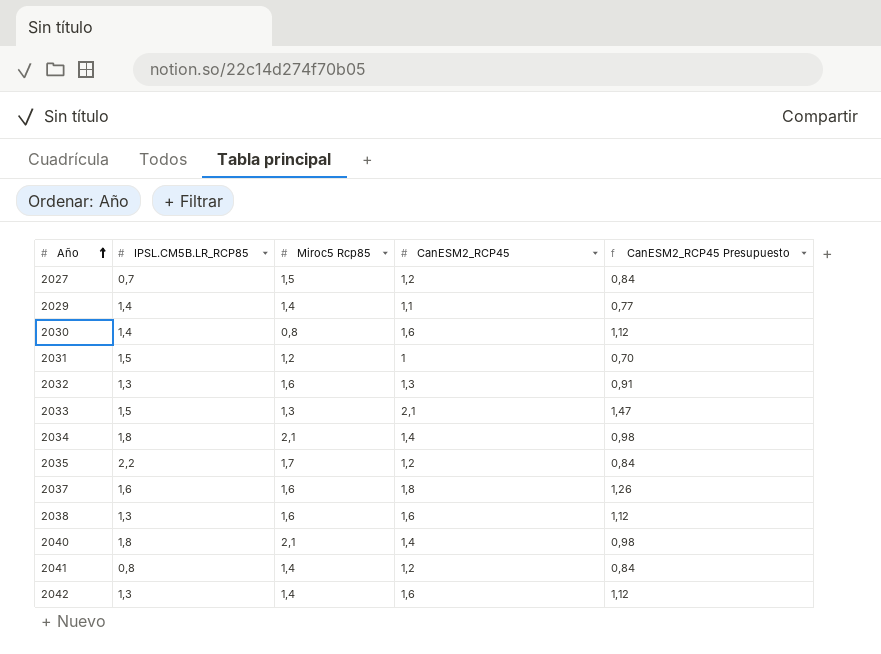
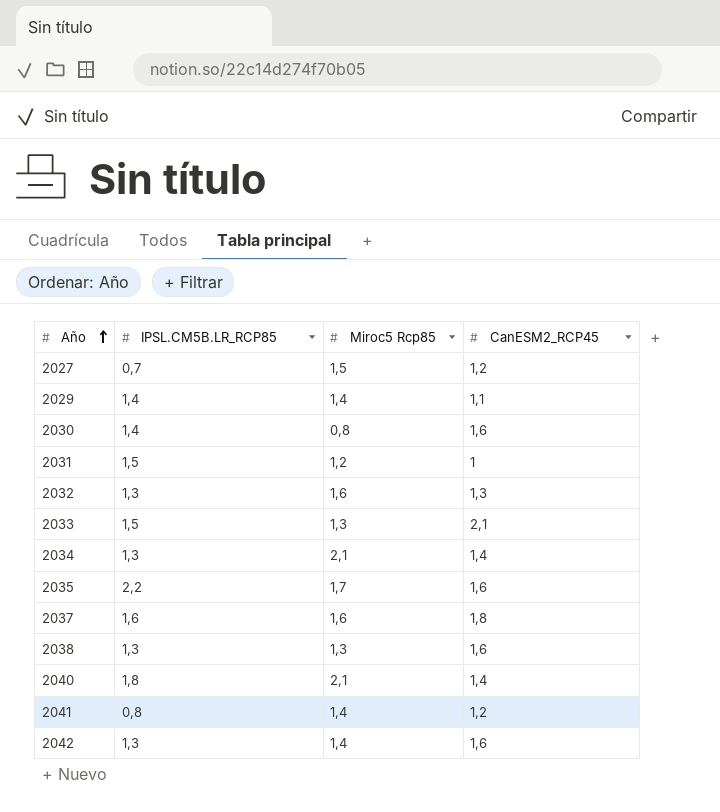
column CanESM2_RCP45 Presupuesto | formula: [CanESM2_RCP45] * 0,7 -> none
2034 | IPSL.CM5B.LR_RCP85: 1,8 -> 1,3
2035 | CanESM2_RCP45: 1,2 -> 1,6
2038 | Miroc5 Rcp85: 1,6 -> 1,3

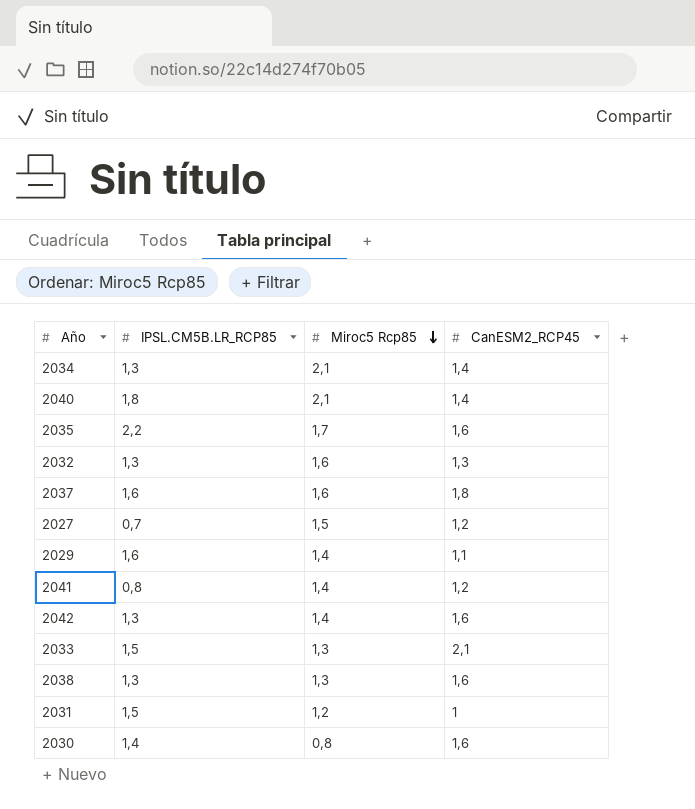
row order: Año ascending -> Miroc5 Rcp85 descending
2029 | IPSL.CM5B.LR_RCP85: 1,4 -> 1,6

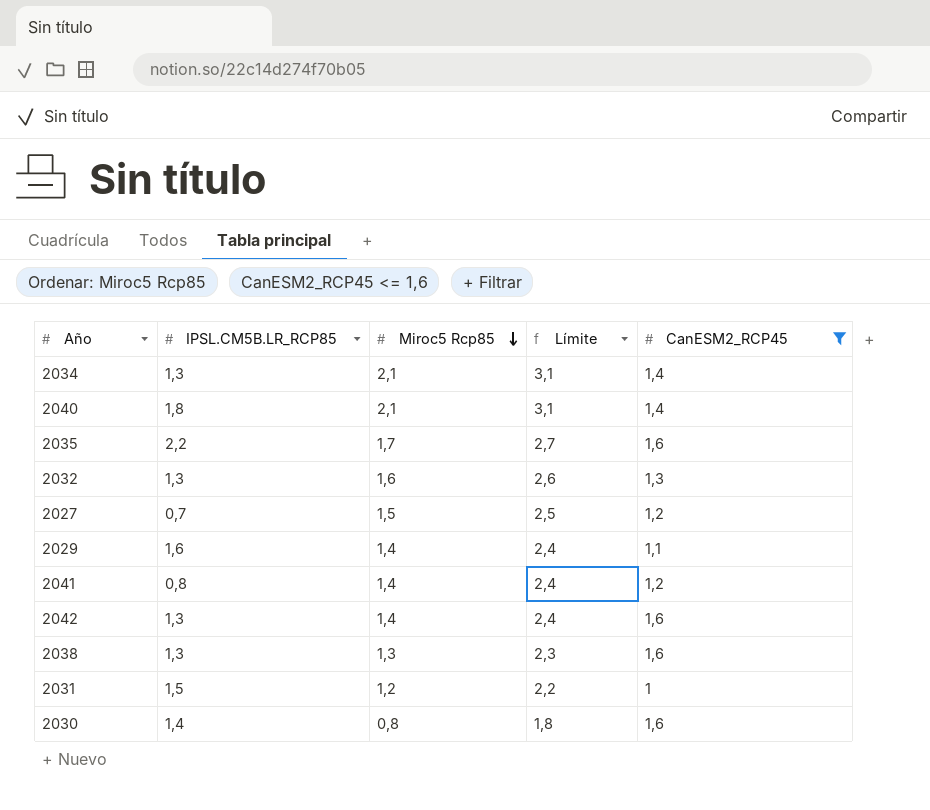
filter: none -> CanESM2_RCP45 <= 1,6
column Límite | formula: none -> [Miroc5 Rcp85] + 1

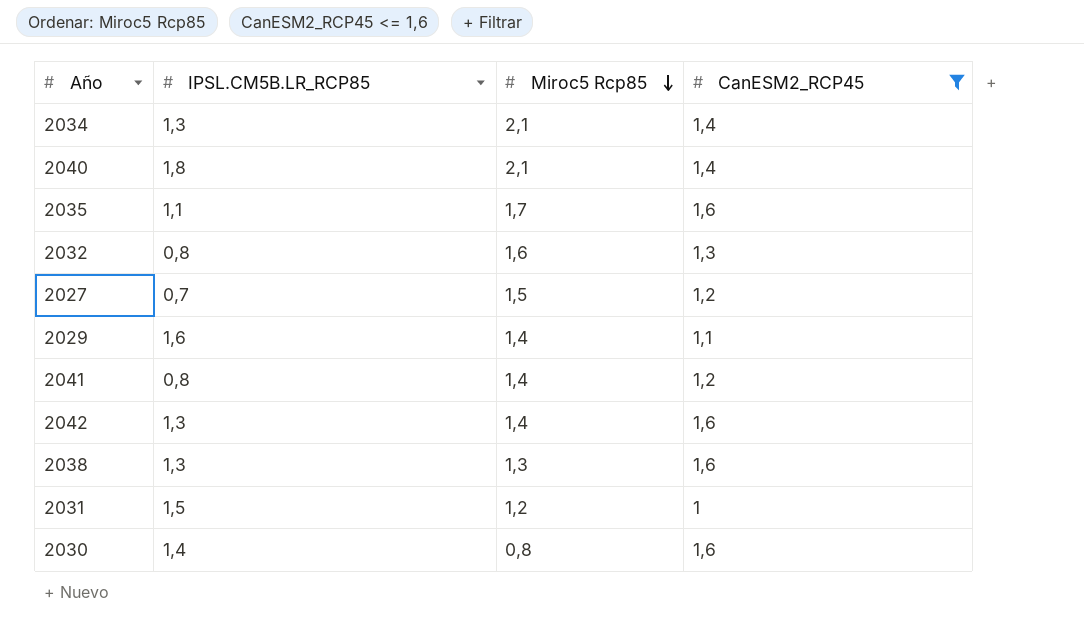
column Límite | formula: [Miroc5 Rcp85] + 1 -> none
2035 | IPSL.CM5B.LR_RCP85: 2,2 -> 1,1
2032 | IPSL.CM5B.LR_RCP85: 1,3 -> 0,8

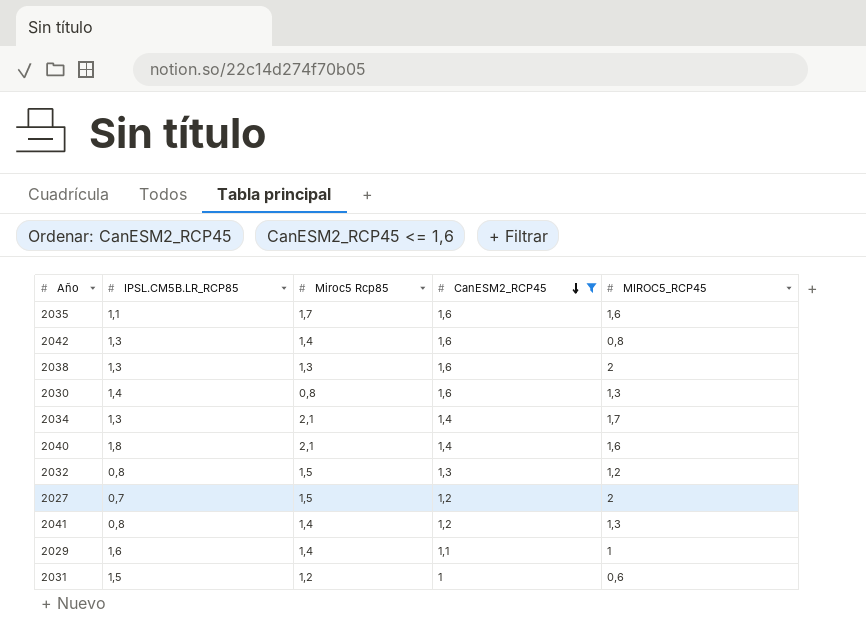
row order: Miroc5 Rcp85 descending -> CanESM2_RCP45 descending
column MIROC5_RCP45 | position: none -> 5
2032 | Miroc5 Rcp85: 1,6 -> 1,5

